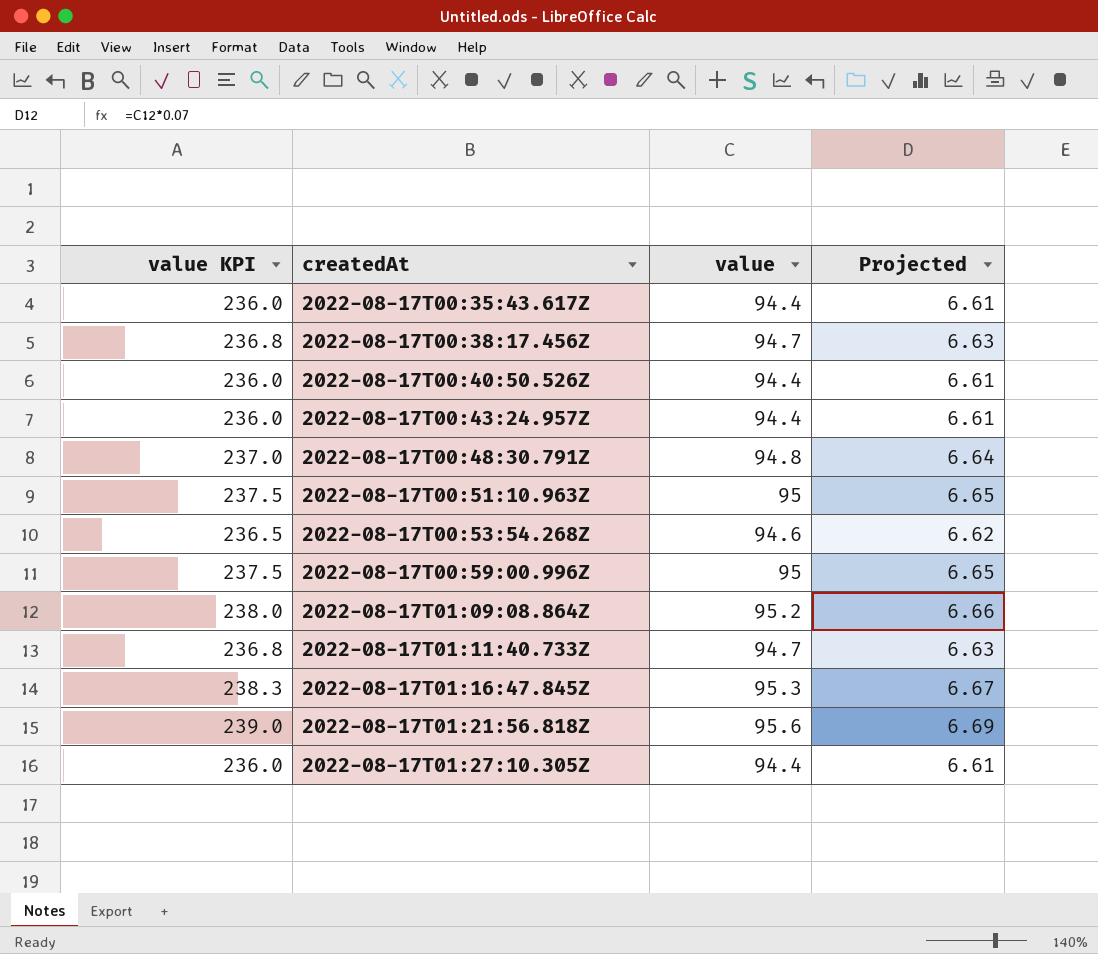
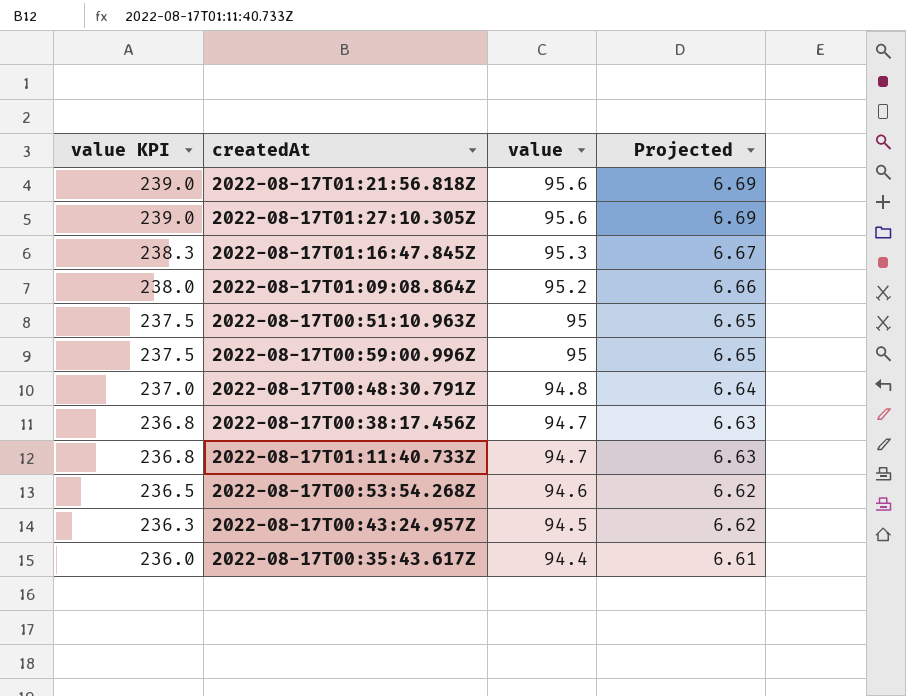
row order: createdAt ascending -> value KPI descending
row 2022-08-17T00:40:50.526Z: 236.0 | 94.4 | 6.61 -> none
2022-08-17T01:27:10.305Z | value KPI: 236.0 -> 239.0
2022-08-17T01:27:10.305Z | value: 94.4 -> 95.6
2022-08-17T01:27:10.305Z | Projected: 6.61 -> 6.69
2022-08-17T00:43:24.957Z | value KPI: 236.0 -> 236.3
2022-08-17T00:43:24.957Z | value: 94.4 -> 94.5
2022-08-17T00:43:24.957Z | Projected: 6.61 -> 6.62

